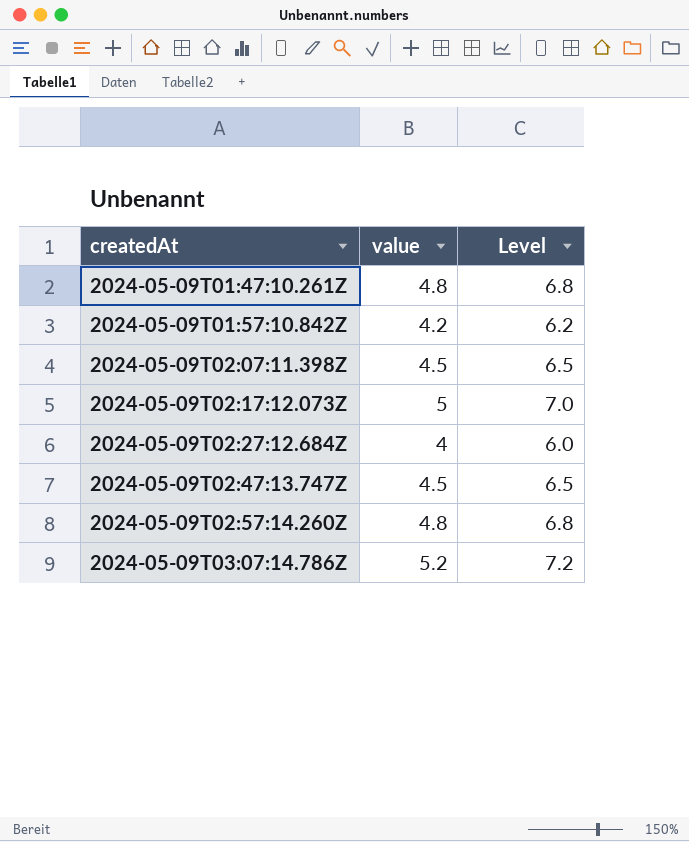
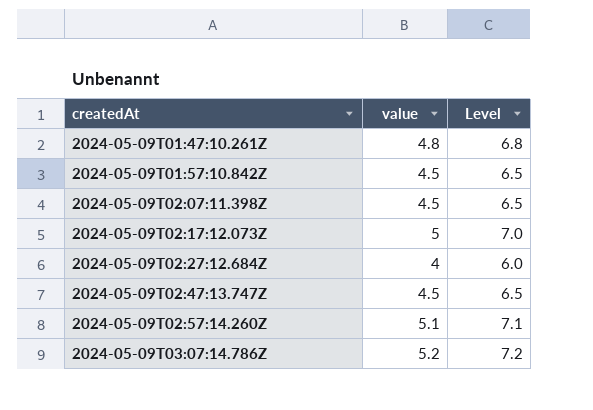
2024-05-09T01:57:10.842Z | value: 4.2 -> 4.5
2024-05-09T01:57:10.842Z | Level: 6.2 -> 6.5
2024-05-09T02:57:14.260Z | value: 4.8 -> 5.1
2024-05-09T02:57:14.260Z | Level: 6.8 -> 7.1

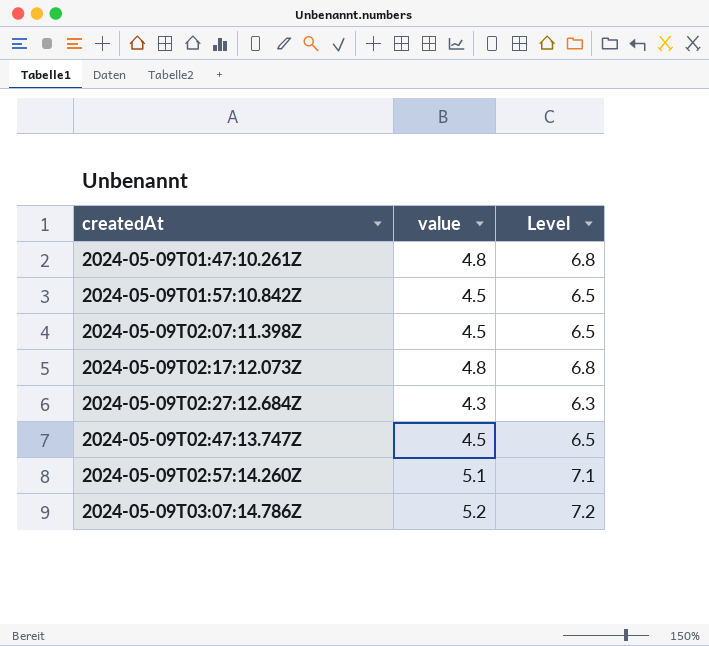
2024-05-09T02:17:12.073Z | value: 5 -> 4.8
2024-05-09T02:17:12.073Z | Level: 7.0 -> 6.8
2024-05-09T02:27:12.684Z | value: 4 -> 4.3
2024-05-09T02:27:12.684Z | Level: 6.0 -> 6.3

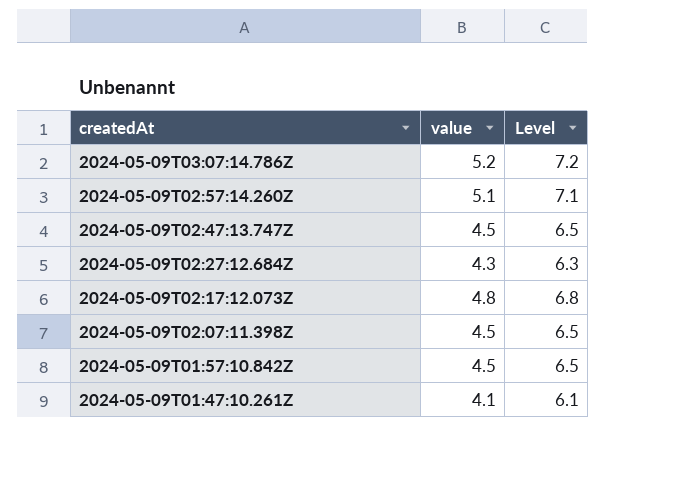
row order: createdAt ascending -> createdAt descending
2024-05-09T01:47:10.261Z | value: 4.8 -> 4.1
2024-05-09T01:47:10.261Z | Level: 6.8 -> 6.1

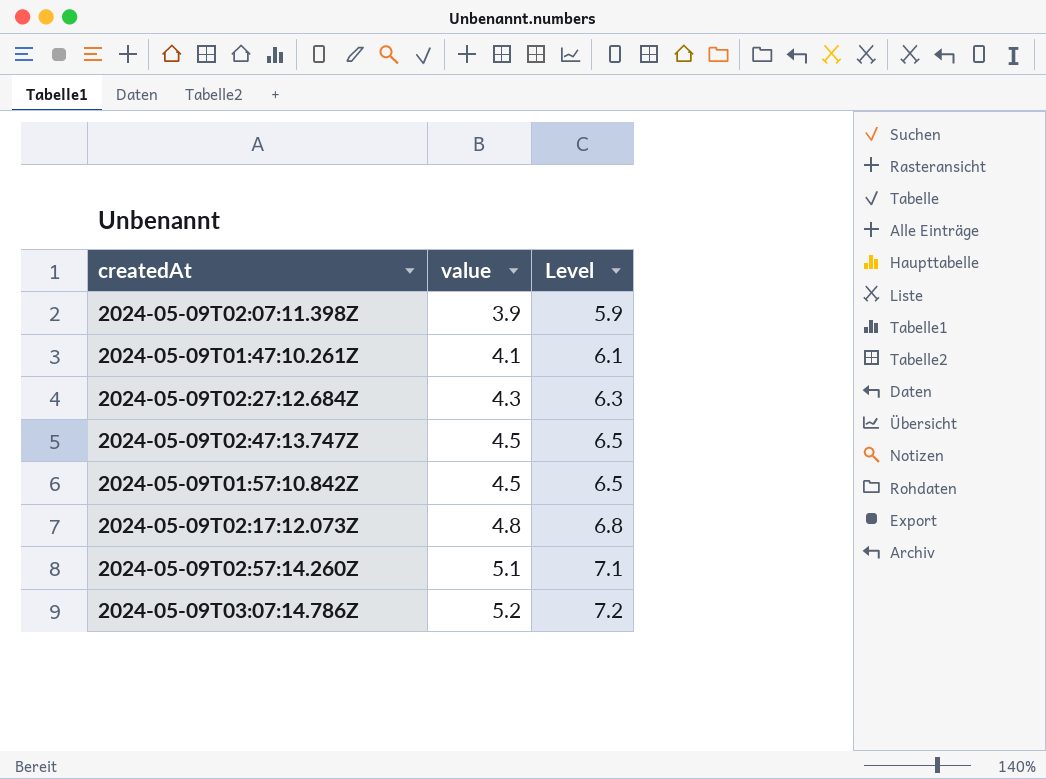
row order: createdAt descending -> value ascending
2024-05-09T02:07:11.398Z | value: 4.5 -> 3.9
2024-05-09T02:07:11.398Z | Level: 6.5 -> 5.9

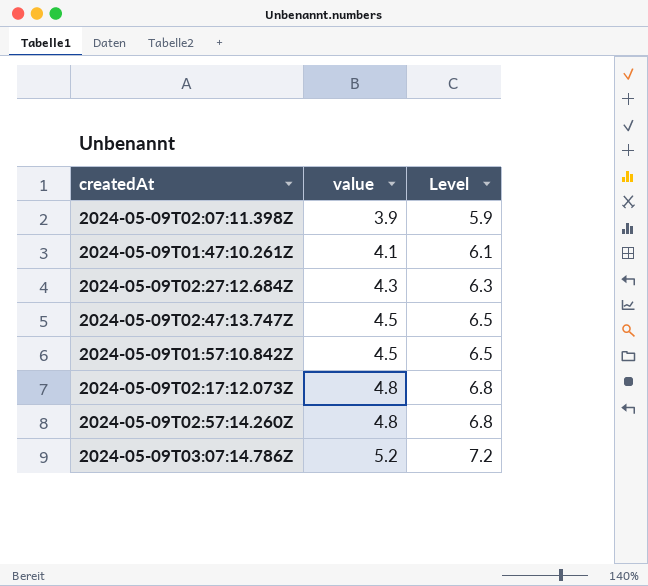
2024-05-09T02:57:14.260Z | value: 5.1 -> 4.8
2024-05-09T02:57:14.260Z | Level: 7.1 -> 6.8

